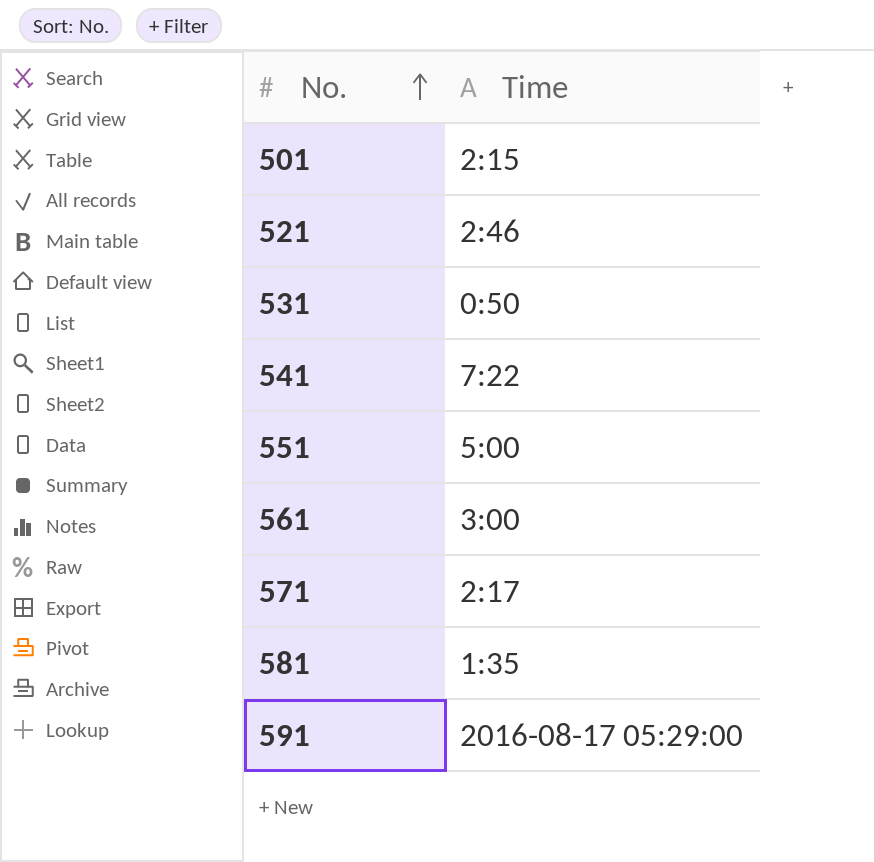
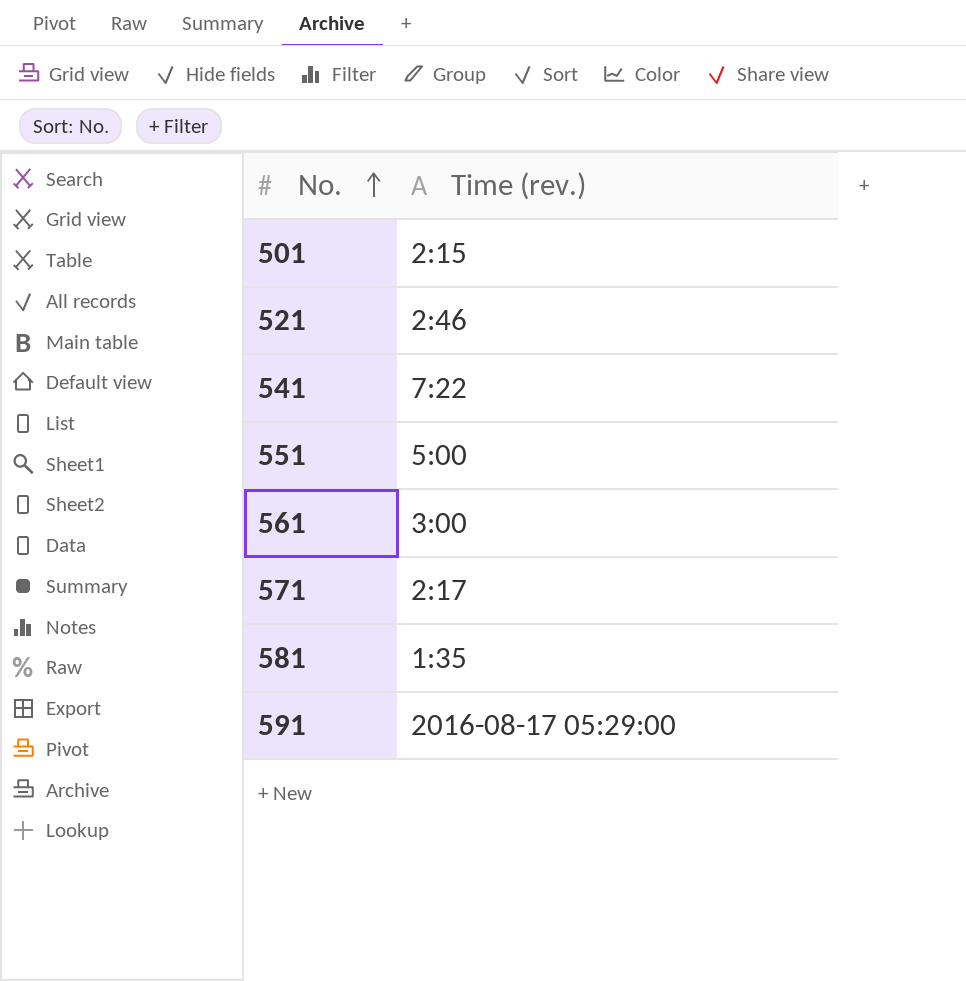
column name: Time -> Time (rev.)
row 531: 0:50 -> none

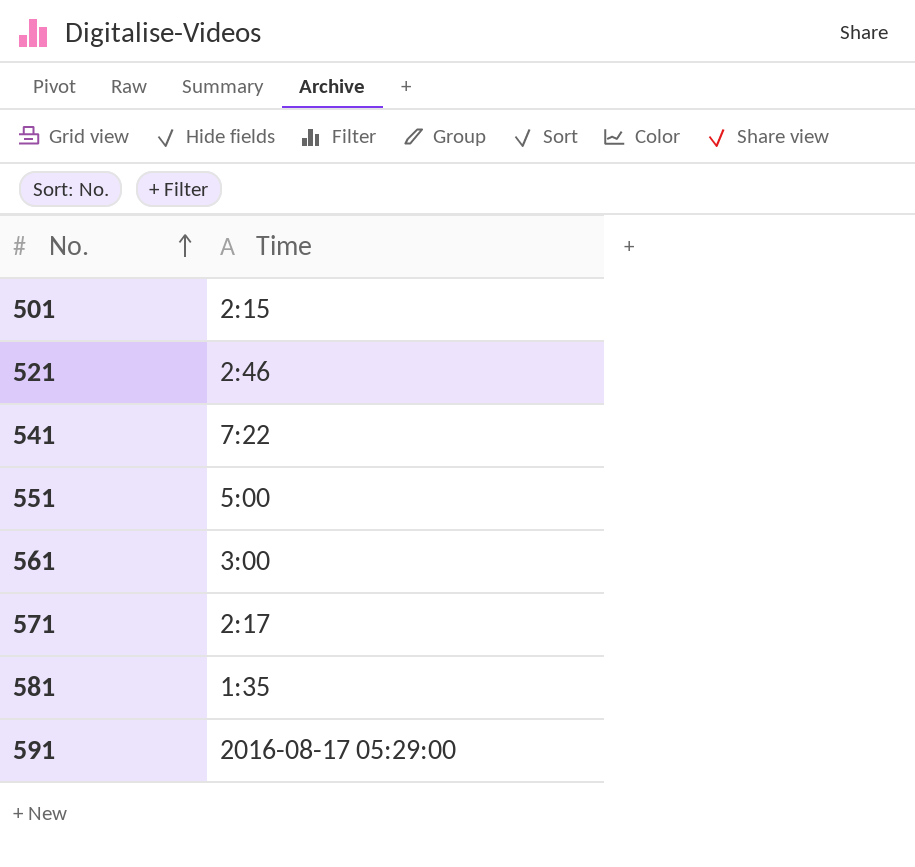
column name: Time (rev.) -> Time

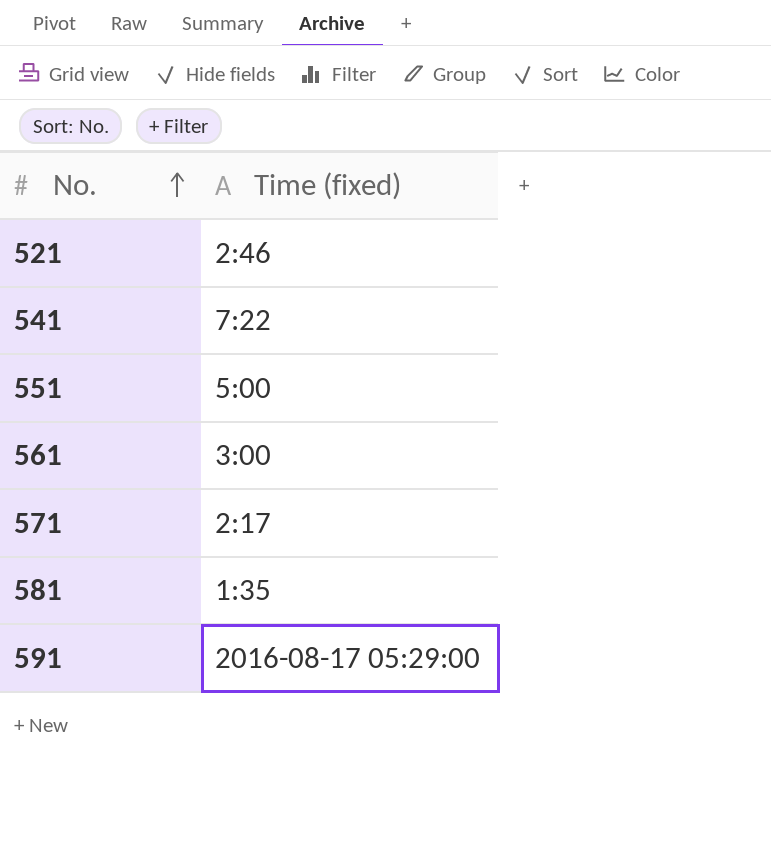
column name: Time -> Time (fixed)
row 501: 2:15 -> none

